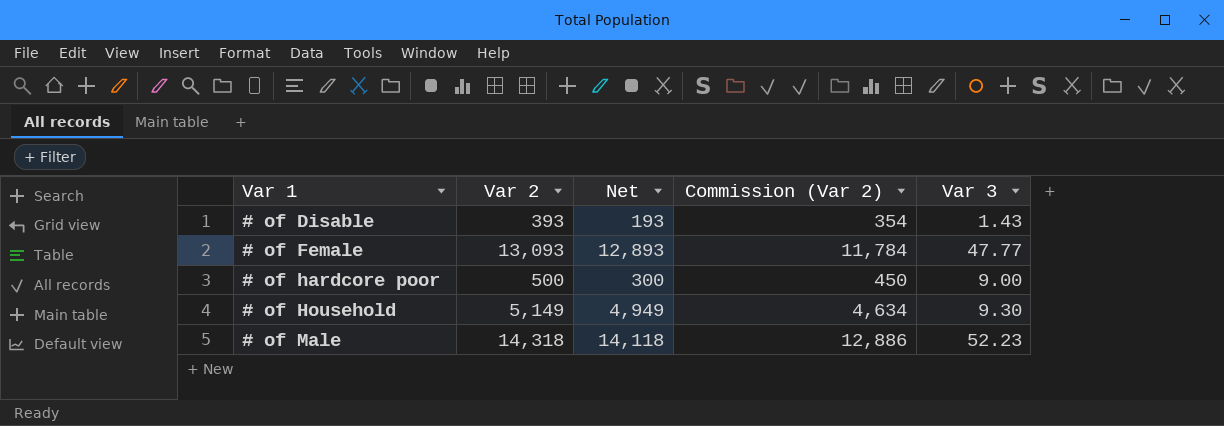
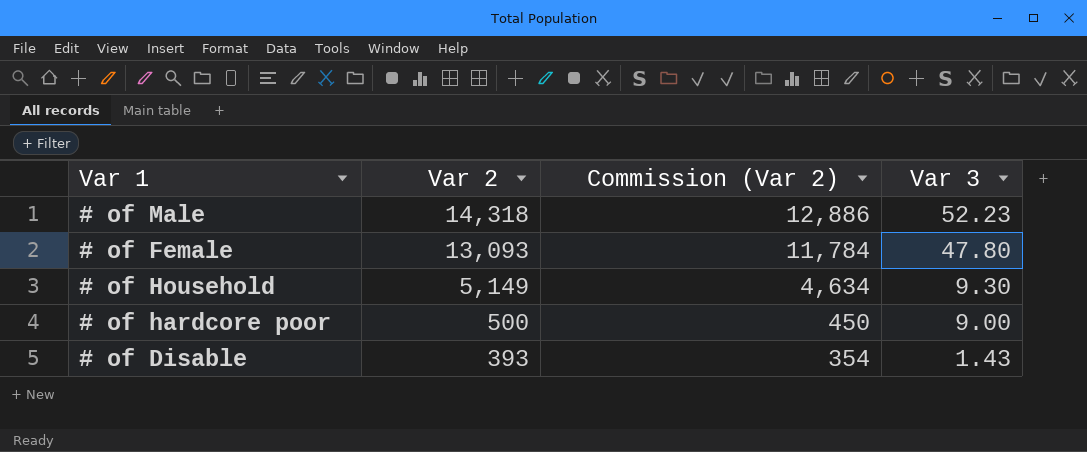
row order: Var 1 ascending -> Var 2 descending
column Net | formula: [Var 2] - 200 -> none
# of Female | Var 3: 47.77 -> 47.80

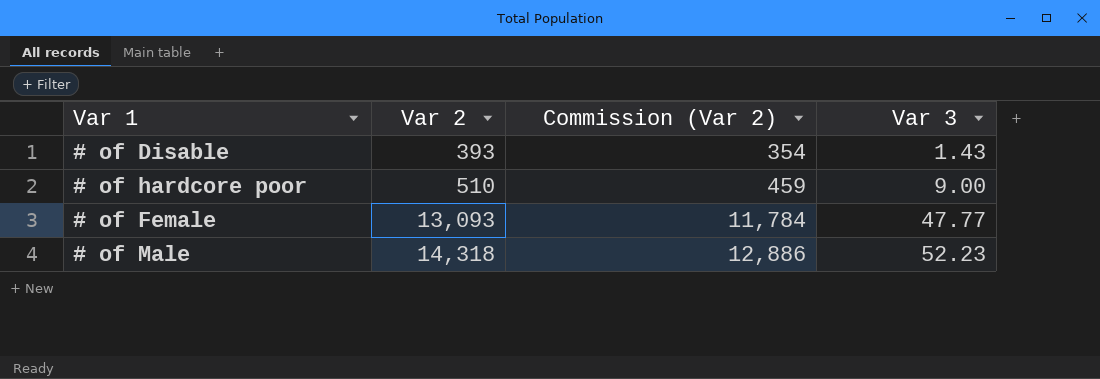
row order: Var 2 descending -> Var 2 ascending
row # of Household: 5,149 | 4,634 | 9.30 -> none
# of hardcore poor | Var 2: 500 -> 510
# of hardcore poor | Commission (Var 2): 450 -> 459
# of Female | Var 3: 47.80 -> 47.77

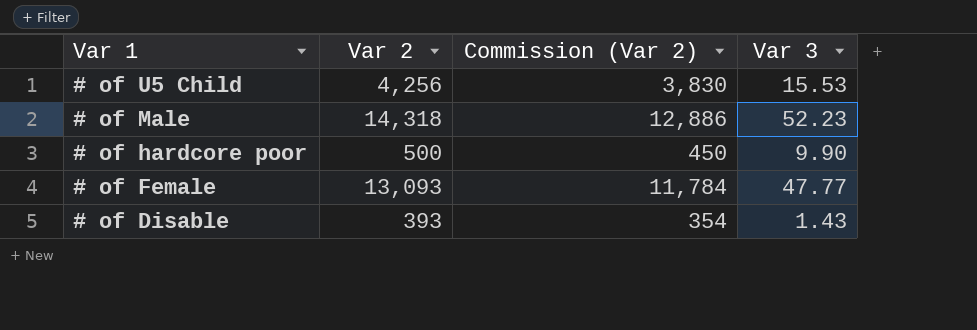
row order: Var 2 ascending -> Var 1 descending
row # of U5 Child: none -> 4,256 | 3,830 | 15.53
# of hardcore poor | Var 2: 510 -> 500
# of hardcore poor | Commission (Var 2): 459 -> 450
# of hardcore poor | Var 3: 9.00 -> 9.90

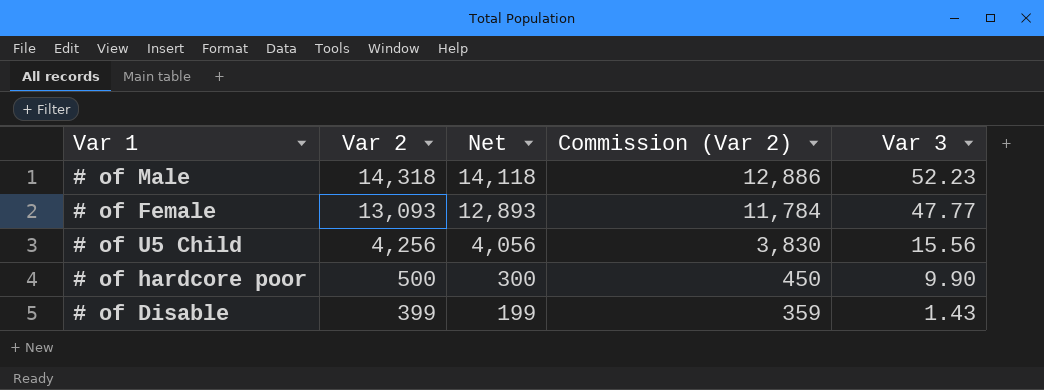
row order: Var 1 descending -> Var 2 descending
column Net | formula: none -> [Var 2] - 200
# of U5 Child | Var 3: 15.53 -> 15.56
# of Disable | Var 2: 393 -> 399
# of Disable | Commission (Var 2): 354 -> 359

